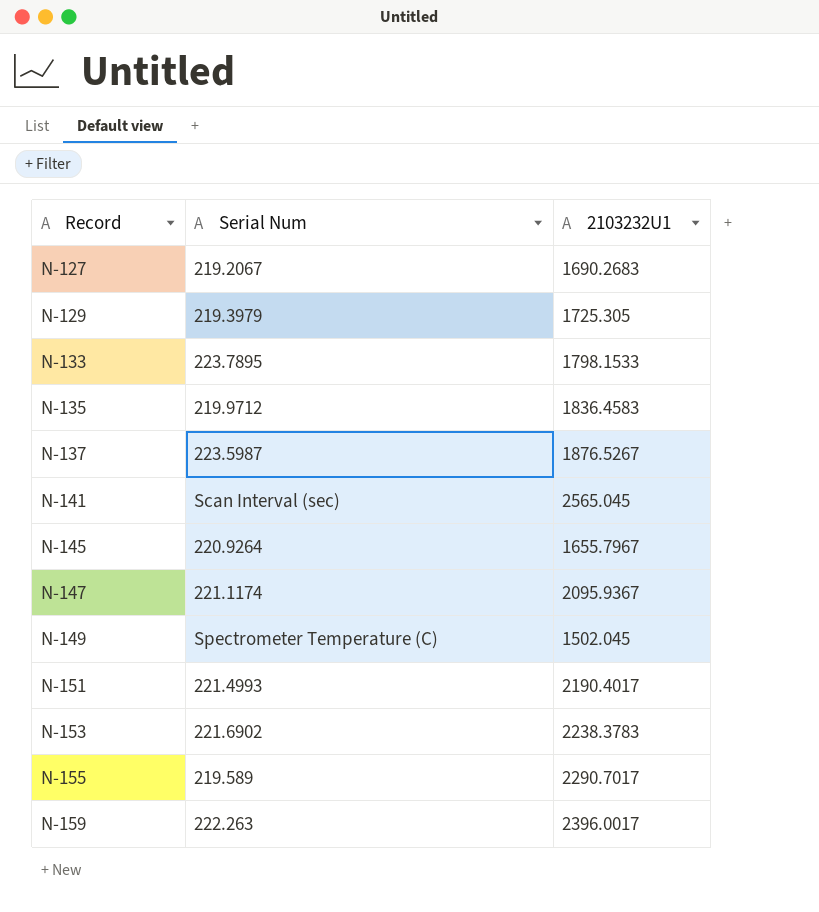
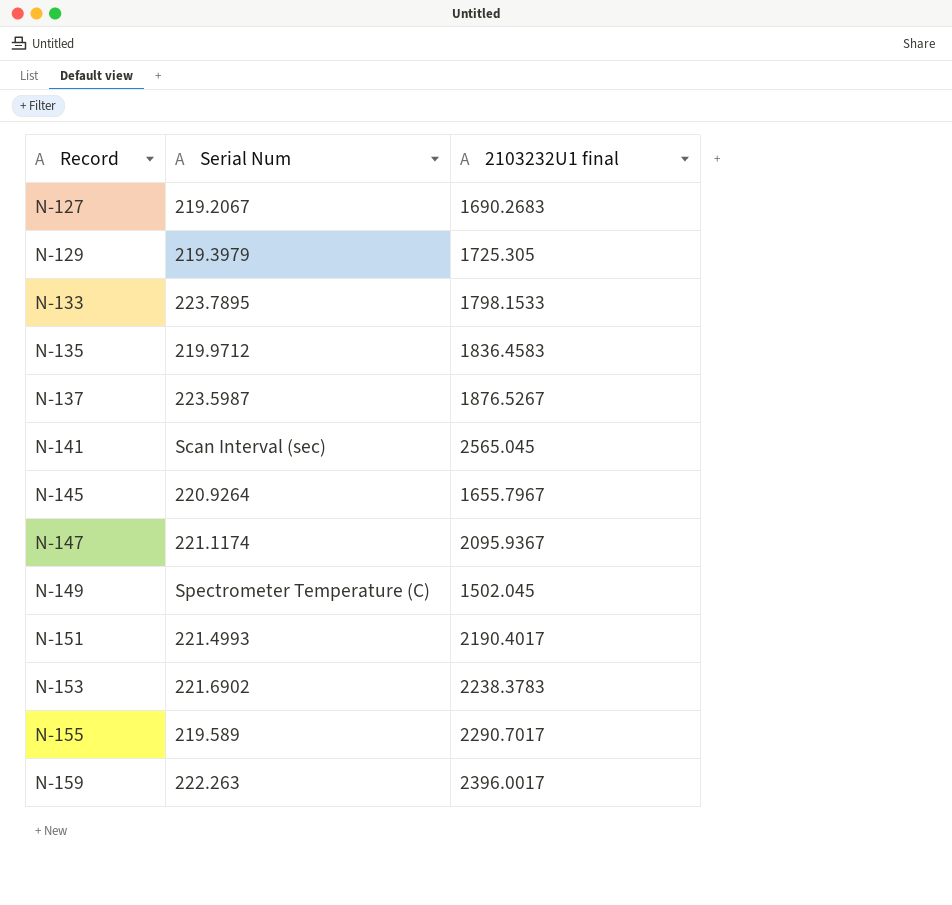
column name: 2103232U1 -> 2103232U1 final

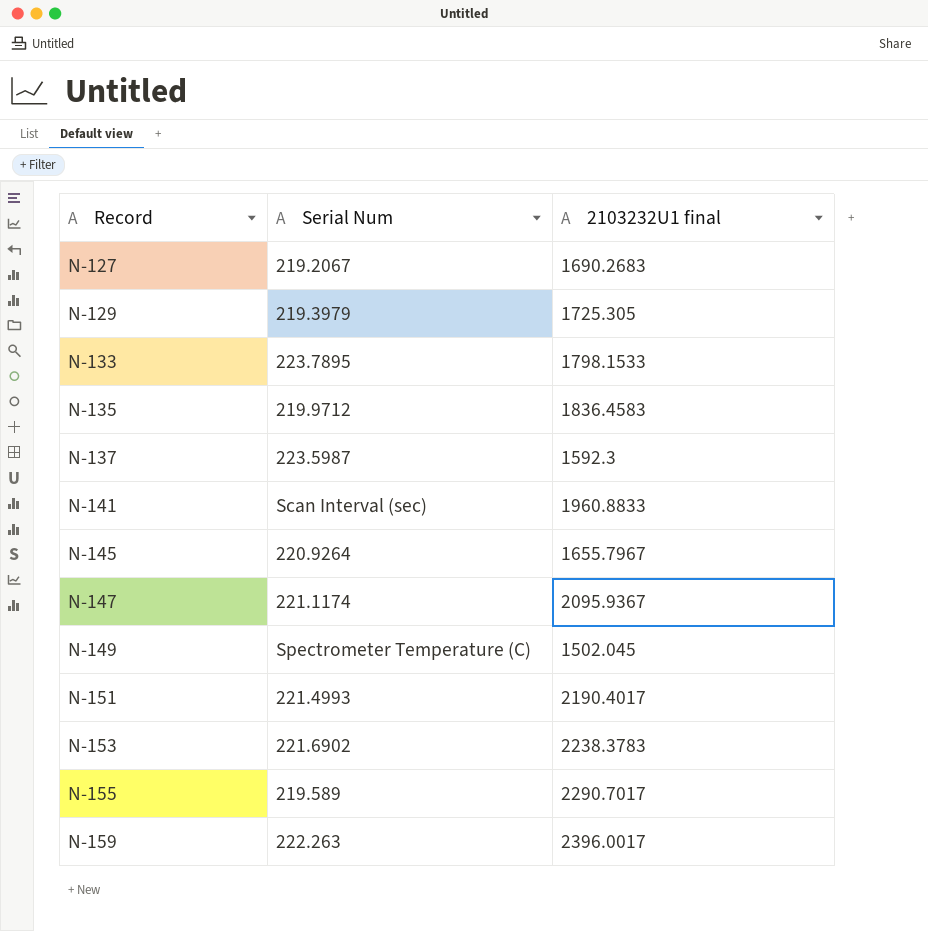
N-137 | 2103232U1 final: 1876.5267 -> 1592.3
N-141 | 2103232U1 final: 2565.045 -> 1960.8833

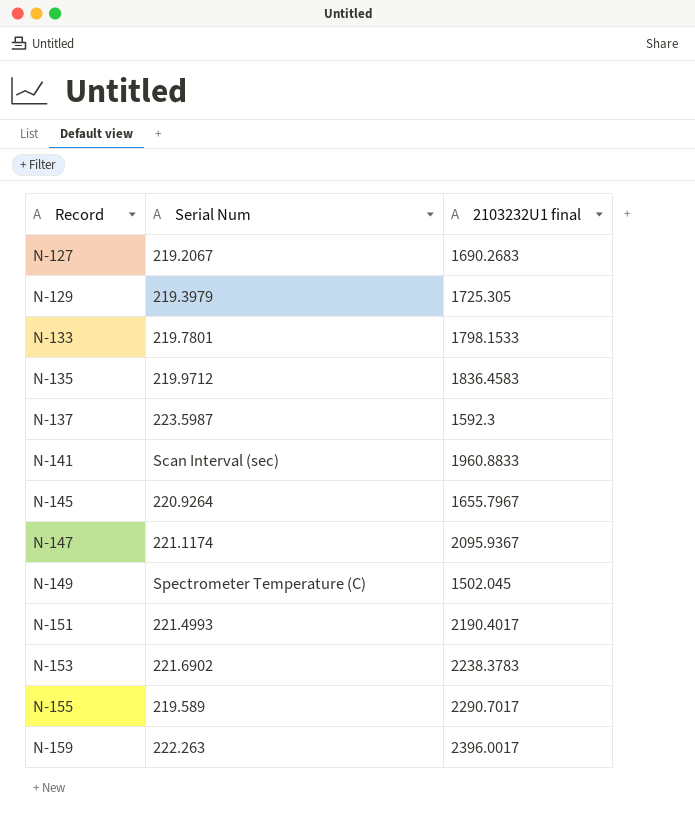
N-133 | Serial Num: 223.7895 -> 219.7801

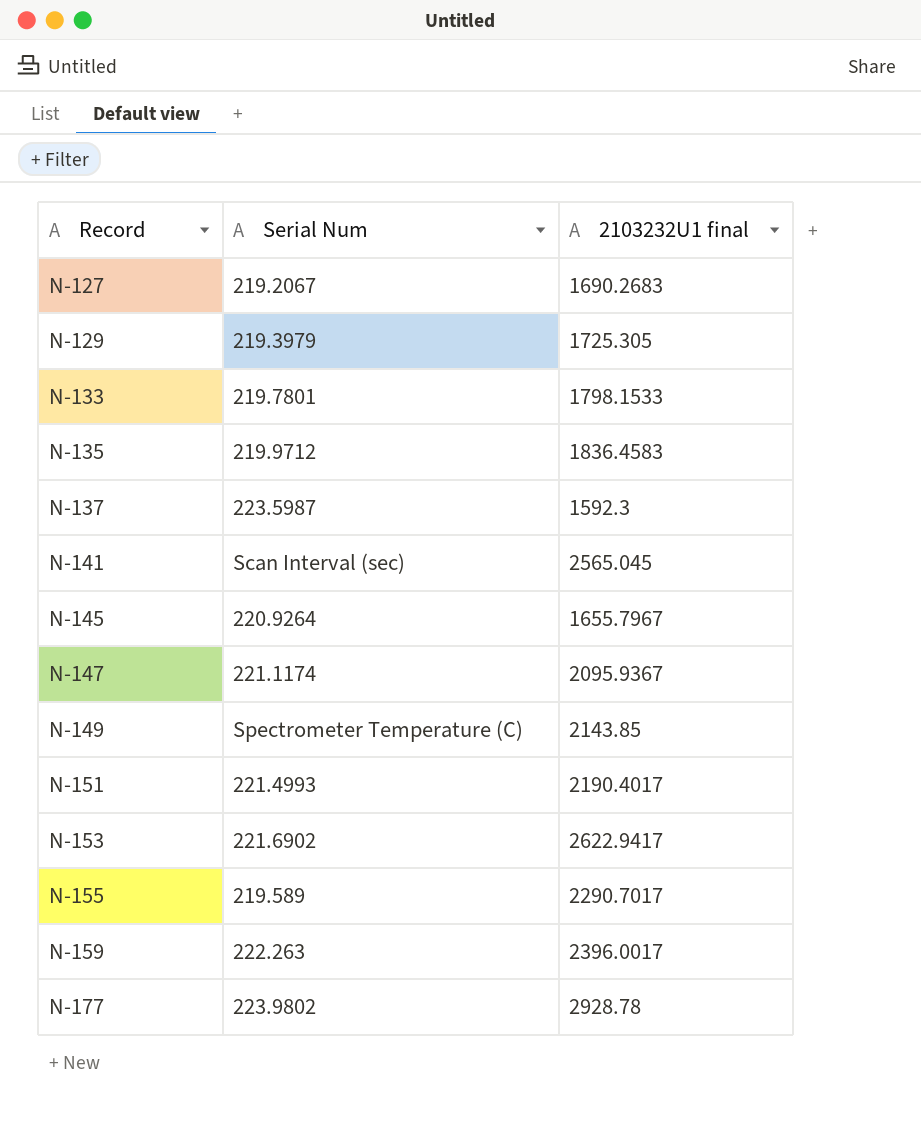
N-141 | 2103232U1 final: 1960.8833 -> 2565.045
N-149 | 2103232U1 final: 1502.045 -> 2143.85
N-153 | 2103232U1 final: 2238.3783 -> 2622.9417
row N-177: none -> 223.9802 | 2928.78

